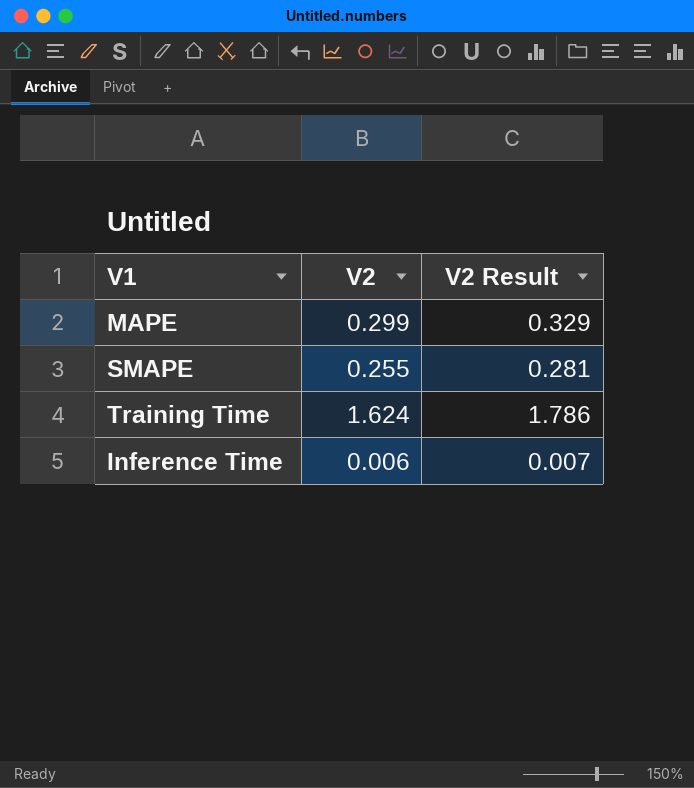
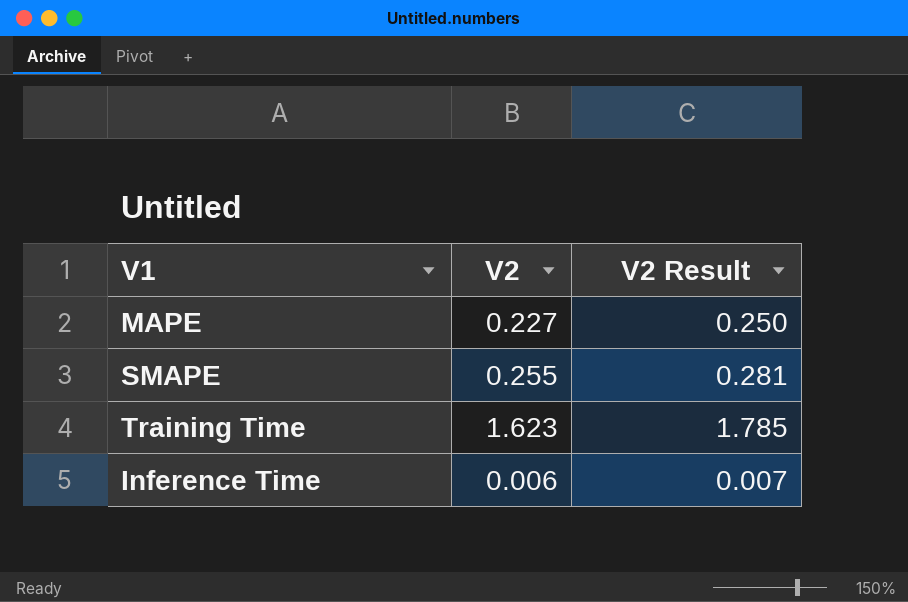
MAPE | V2: 0.299 -> 0.227
MAPE | V2 Result: 0.329 -> 0.250
Training Time | V2: 1.624 -> 1.623
Training Time | V2 Result: 1.786 -> 1.785

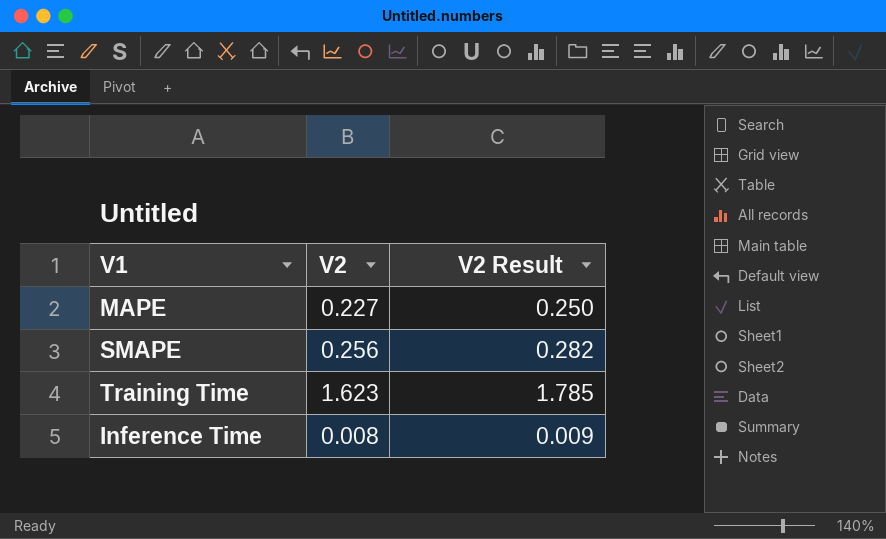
SMAPE | V2: 0.255 -> 0.256
SMAPE | V2 Result: 0.281 -> 0.282
Inference Time | V2: 0.006 -> 0.008
Inference Time | V2 Result: 0.007 -> 0.009

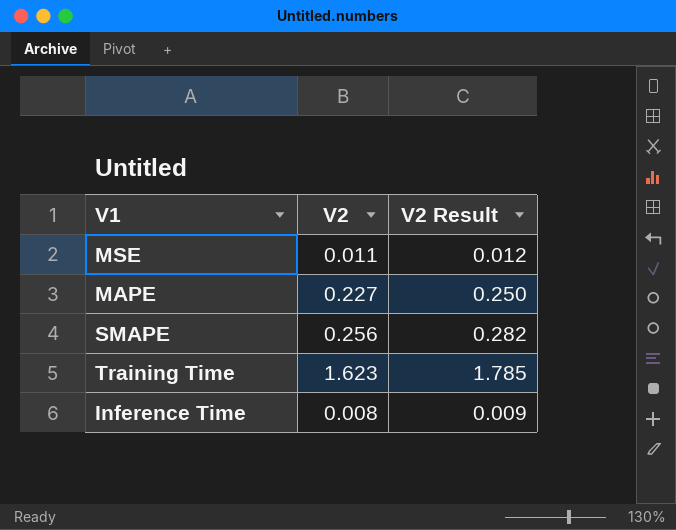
row MSE: none -> 0.011 | 0.012

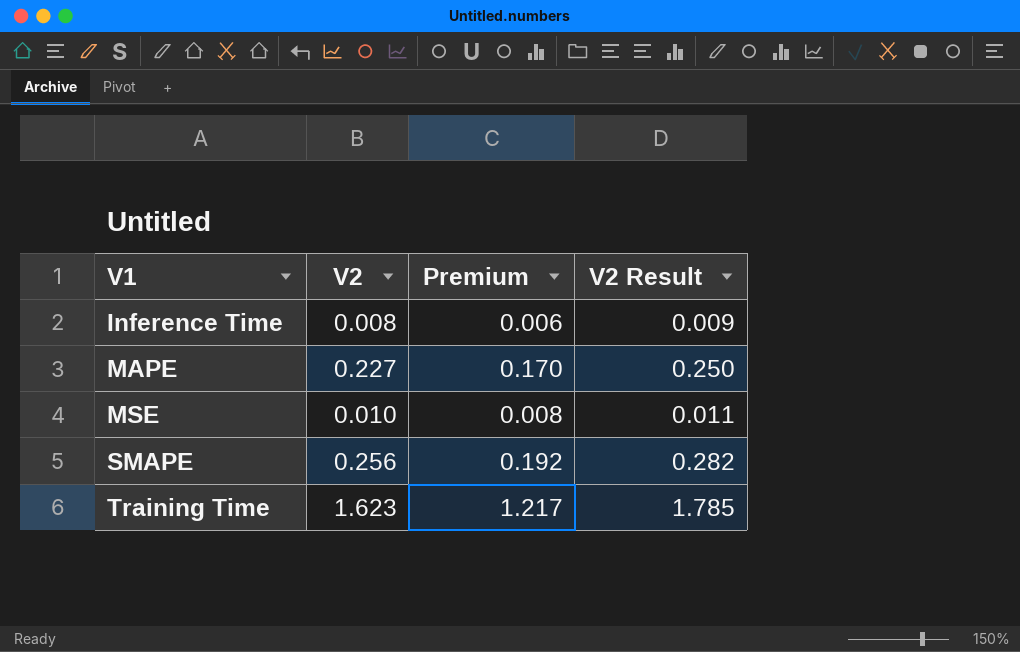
row order: none -> V1 ascending
column Premium | formula: none -> [V2] * 0.75
MSE | V2: 0.011 -> 0.010
MSE | V2 Result: 0.012 -> 0.011

